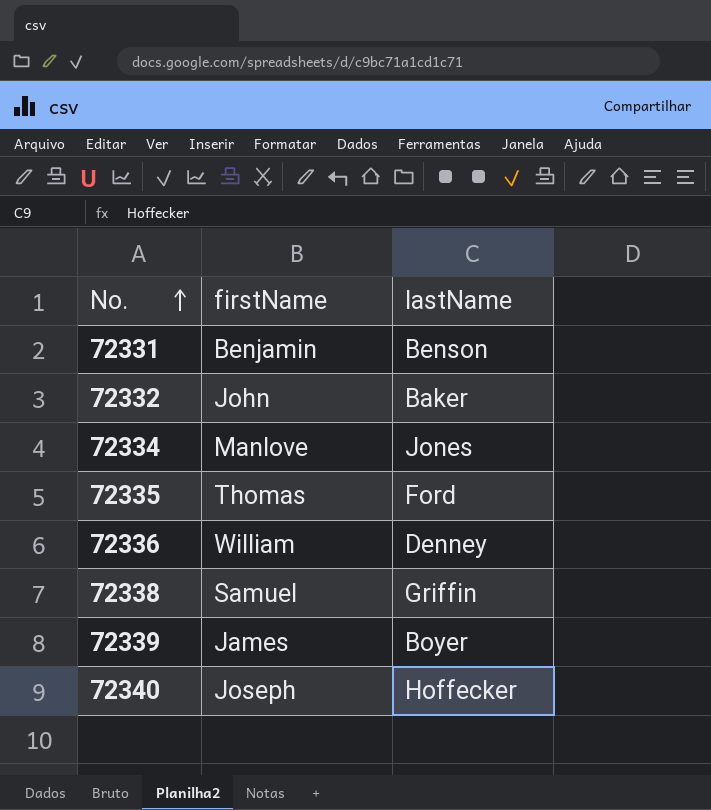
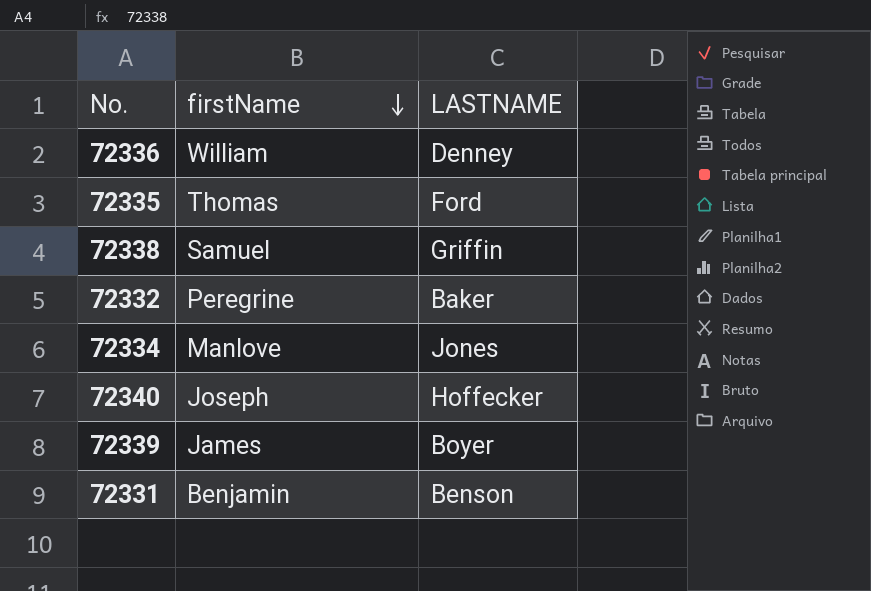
row order: No. ascending -> firstName descending
column name: lastName -> LASTNAME
72332 | firstName: John -> Peregrine

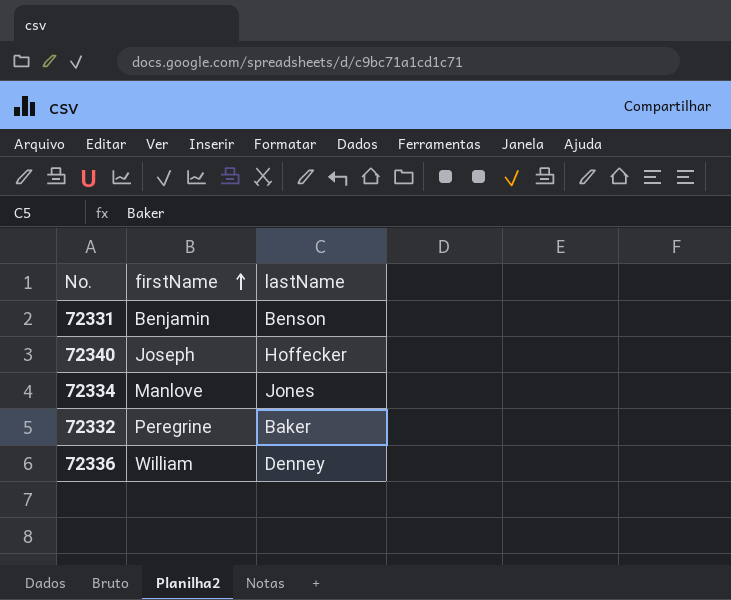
row order: firstName descending -> firstName ascending
column name: LASTNAME -> lastName
row 72335: Thomas | Ford -> none
row 72338: Samuel | Griffin -> none
row 72339: James | Boyer -> none

